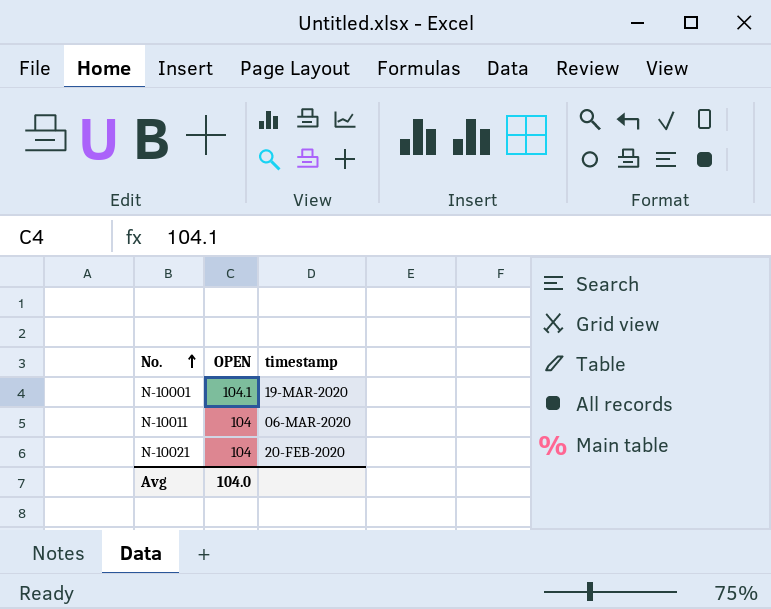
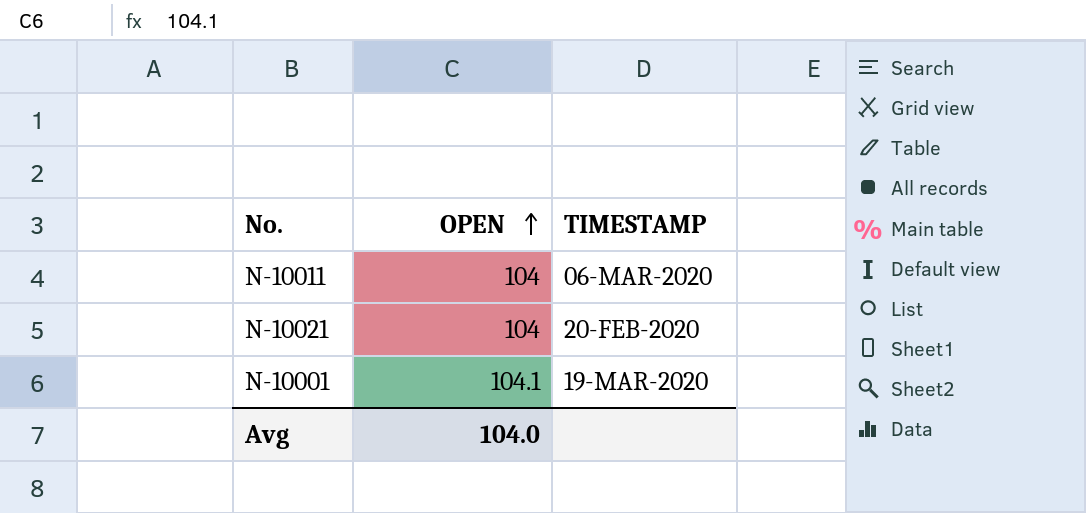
row order: No. ascending -> OPEN ascending
column name: timestamp -> TIMESTAMP

